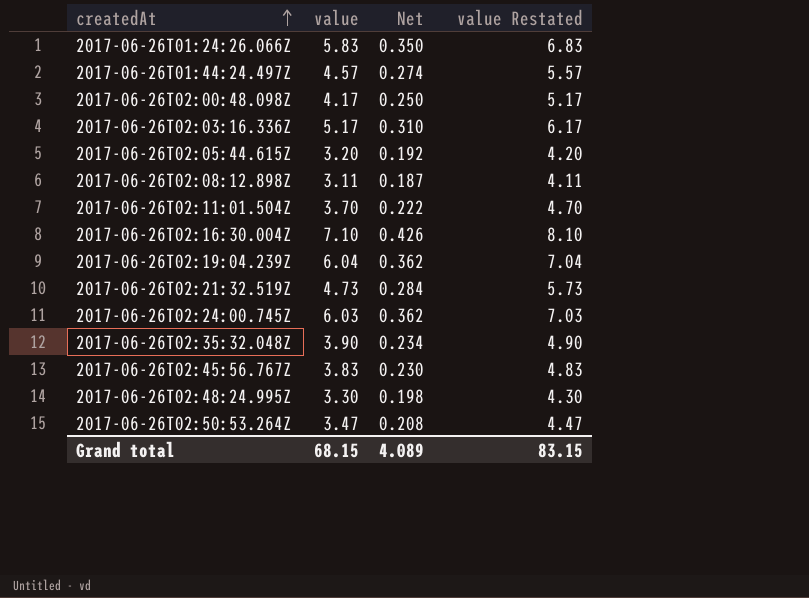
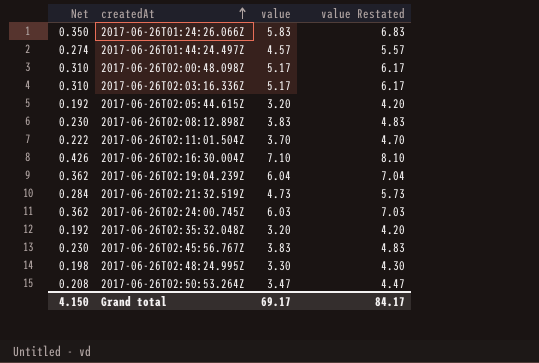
column Net | position: 3 -> 1
2017-06-26T02:00:48.098Z | Net: 0.250 -> 0.310
2017-06-26T02:00:48.098Z | value: 4.17 -> 5.17
2017-06-26T02:00:48.098Z | value Restated: 5.17 -> 6.17
2017-06-26T02:08:12.898Z | Net: 0.187 -> 0.230
2017-06-26T02:08:12.898Z | value: 3.11 -> 3.83
2017-06-26T02:08:12.898Z | value Restated: 4.11 -> 4.83
2017-06-26T02:35:32.048Z | Net: 0.234 -> 0.192
2017-06-26T02:35:32.048Z | value: 3.90 -> 3.20
2017-06-26T02:35:32.048Z | value Restated: 4.90 -> 4.20
Grand total | Net: 4.089 -> 4.150
Grand total | value: 68.15 -> 69.17
Grand total | value Restated: 83.15 -> 84.17

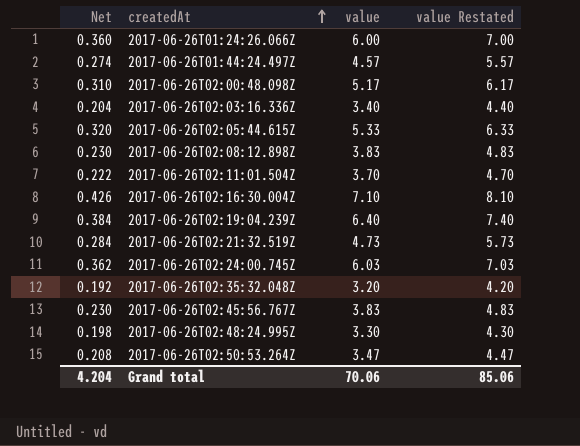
2017-06-26T01:24:26.066Z | Net: 0.350 -> 0.360
2017-06-26T01:24:26.066Z | value: 5.83 -> 6.00
2017-06-26T01:24:26.066Z | value Restated: 6.83 -> 7.00
2017-06-26T02:03:16.336Z | Net: 0.310 -> 0.204
2017-06-26T02:03:16.336Z | value: 5.17 -> 3.40
2017-06-26T02:03:16.336Z | value Restated: 6.17 -> 4.40
2017-06-26T02:05:44.615Z | Net: 0.192 -> 0.320
2017-06-26T02:05:44.615Z | value: 3.20 -> 5.33
2017-06-26T02:05:44.615Z | value Restated: 4.20 -> 6.33
2017-06-26T02:19:04.239Z | Net: 0.362 -> 0.384
2017-06-26T02:19:04.239Z | value: 6.04 -> 6.40
2017-06-26T02:19:04.239Z | value Restated: 7.04 -> 7.40
Grand total | Net: 4.150 -> 4.204
Grand total | value: 69.17 -> 70.06
Grand total | value Restated: 84.17 -> 85.06

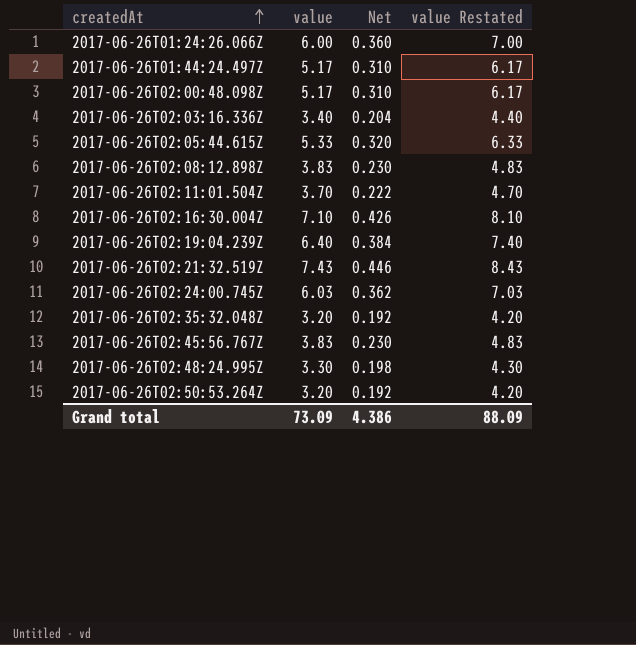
column Net | position: 1 -> 3
2017-06-26T01:44:24.497Z | value: 4.57 -> 5.17
2017-06-26T01:44:24.497Z | Net: 0.274 -> 0.310
2017-06-26T01:44:24.497Z | value Restated: 5.57 -> 6.17
2017-06-26T02:21:32.519Z | value: 4.73 -> 7.43
2017-06-26T02:21:32.519Z | Net: 0.284 -> 0.446
2017-06-26T02:21:32.519Z | value Restated: 5.73 -> 8.43
2017-06-26T02:50:53.264Z | value: 3.47 -> 3.20
2017-06-26T02:50:53.264Z | Net: 0.208 -> 0.192
2017-06-26T02:50:53.264Z | value Restated: 4.47 -> 4.20
Grand total | value: 70.06 -> 73.09
Grand total | Net: 4.204 -> 4.386
Grand total | value Restated: 85.06 -> 88.09

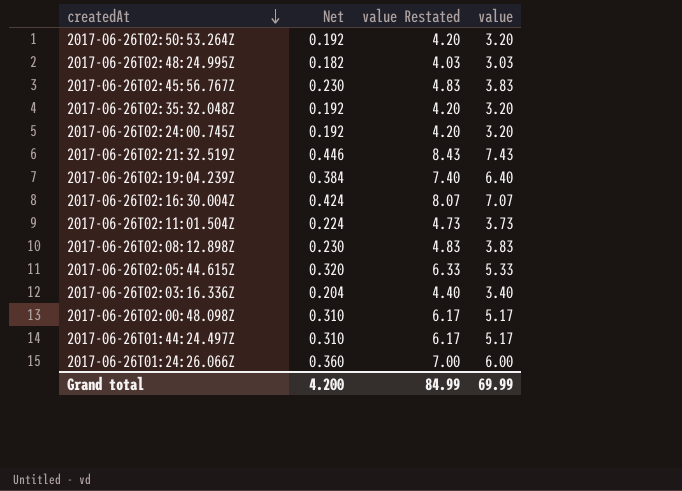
row order: createdAt ascending -> createdAt descending
column value | position: 2 -> 4
2017-06-26T02:48:24.995Z | Net: 0.198 -> 0.182
2017-06-26T02:48:24.995Z | value Restated: 4.30 -> 4.03
2017-06-26T02:48:24.995Z | value: 3.30 -> 3.03
2017-06-26T02:24:00.745Z | Net: 0.362 -> 0.192
2017-06-26T02:24:00.745Z | value Restated: 7.03 -> 4.20
2017-06-26T02:24:00.745Z | value: 6.03 -> 3.20
2017-06-26T02:16:30.004Z | Net: 0.426 -> 0.424
2017-06-26T02:16:30.004Z | value Restated: 8.10 -> 8.07
2017-06-26T02:16:30.004Z | value: 7.10 -> 7.07
2017-06-26T02:11:01.504Z | Net: 0.222 -> 0.224
2017-06-26T02:11:01.504Z | value Restated: 4.70 -> 4.73
2017-06-26T02:11:01.504Z | value: 3.70 -> 3.73
Grand total | Net: 4.386 -> 4.200
Grand total | value Restated: 88.09 -> 84.99
Grand total | value: 73.09 -> 69.99

